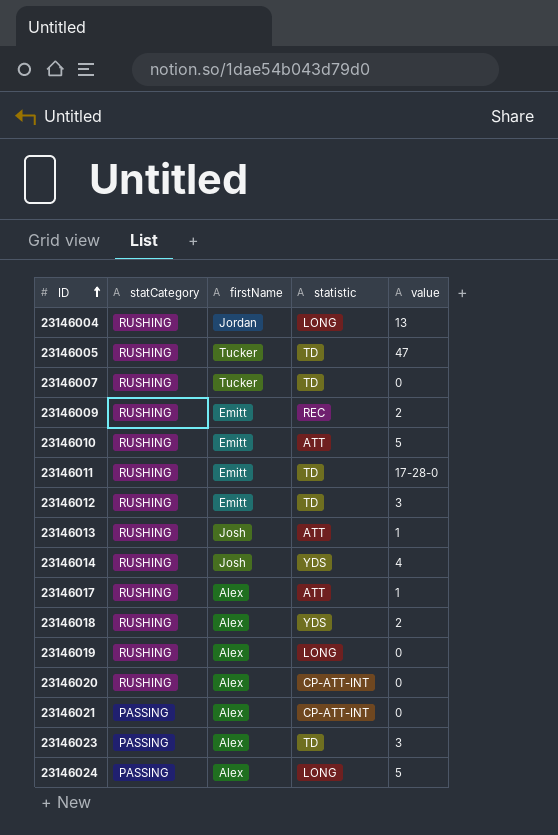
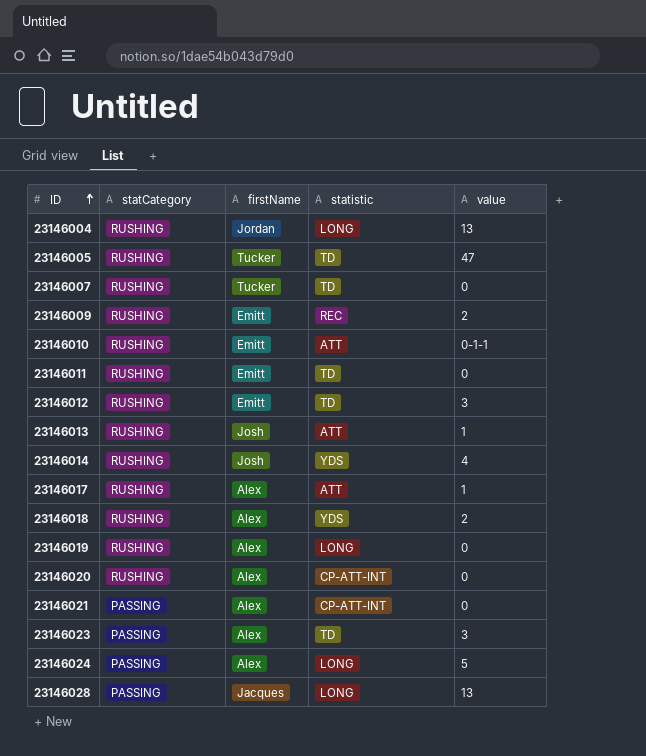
23146010 | value: 5 -> 0-1-1
23146011 | value: 17-28-0 -> 0
row 23146028: none -> PASSING | Jacques | LONG | 13

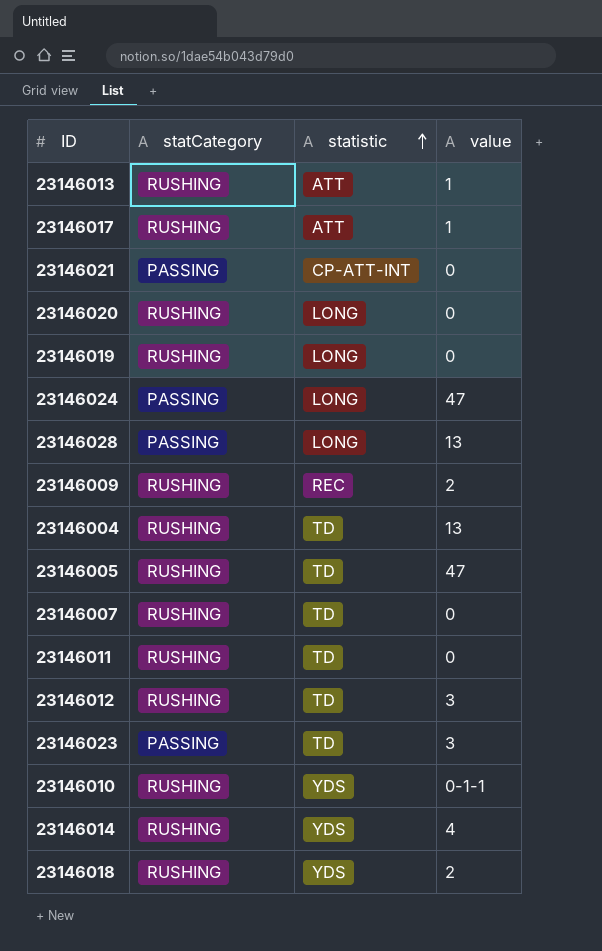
row order: ID ascending -> statistic ascending
column firstName | position: 3 -> none
23146020 | statistic: CP-ATT-INT -> LONG
23146024 | value: 5 -> 47
23146004 | statistic: LONG -> TD
23146010 | statistic: ATT -> YDS

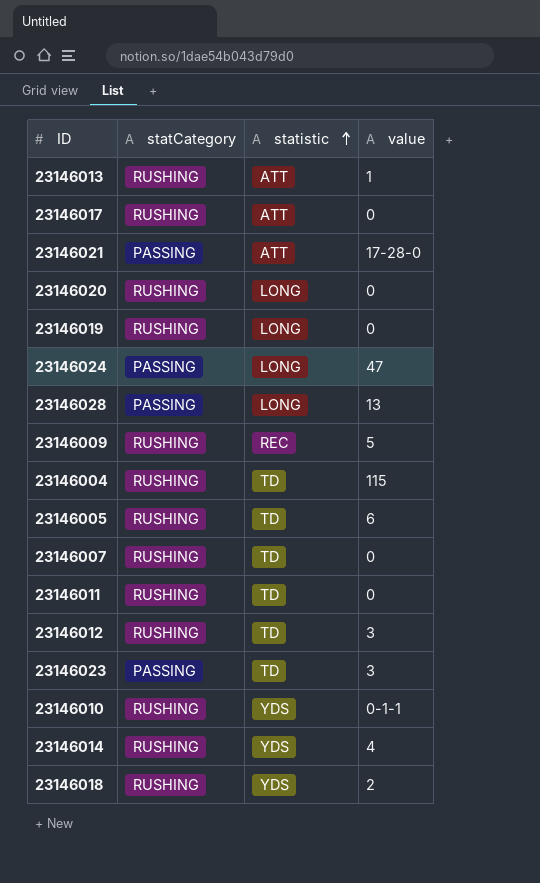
23146017 | value: 1 -> 0
23146021 | statistic: CP-ATT-INT -> ATT
23146021 | value: 0 -> 17-28-0
23146009 | value: 2 -> 5
23146004 | value: 13 -> 115
23146005 | value: 47 -> 6

